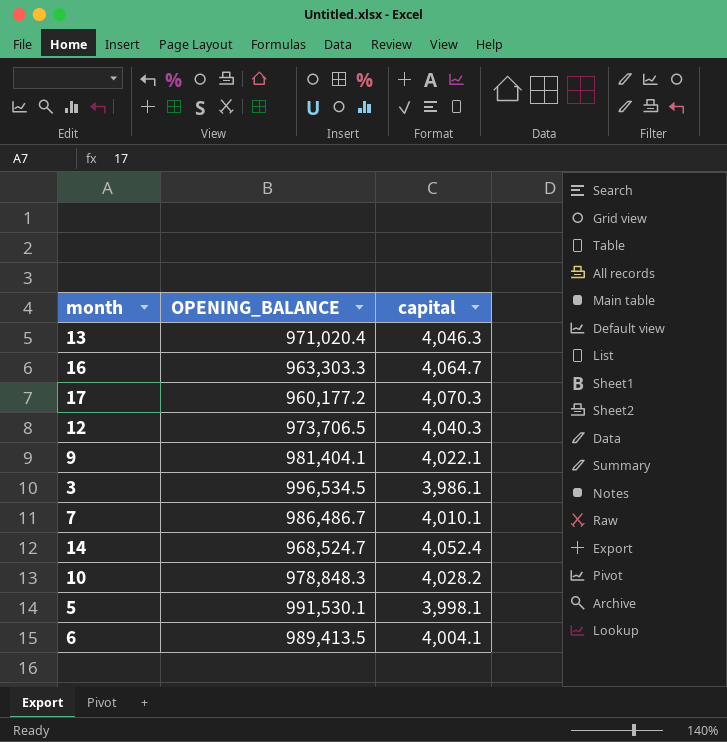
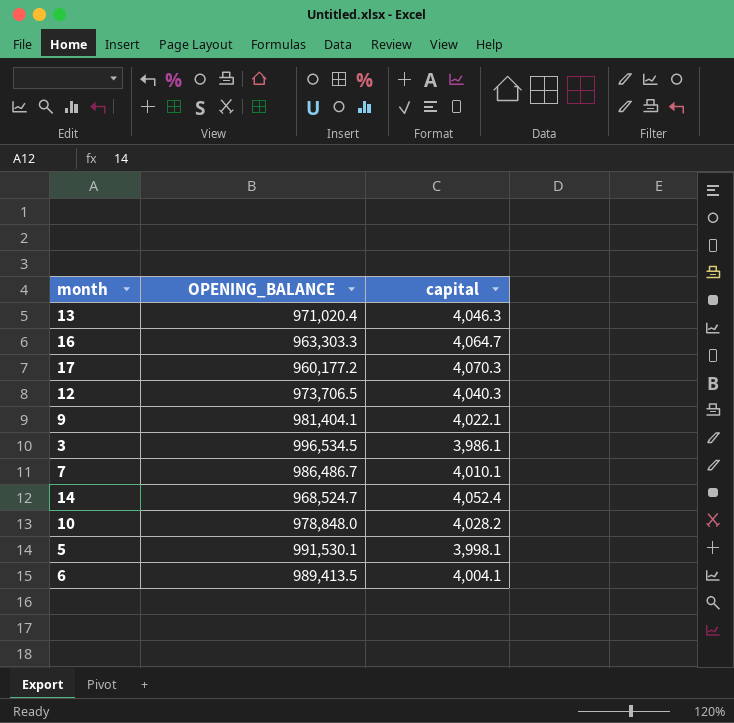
10 | OPENING_BALANCE: 978,848.3 -> 978,848.0

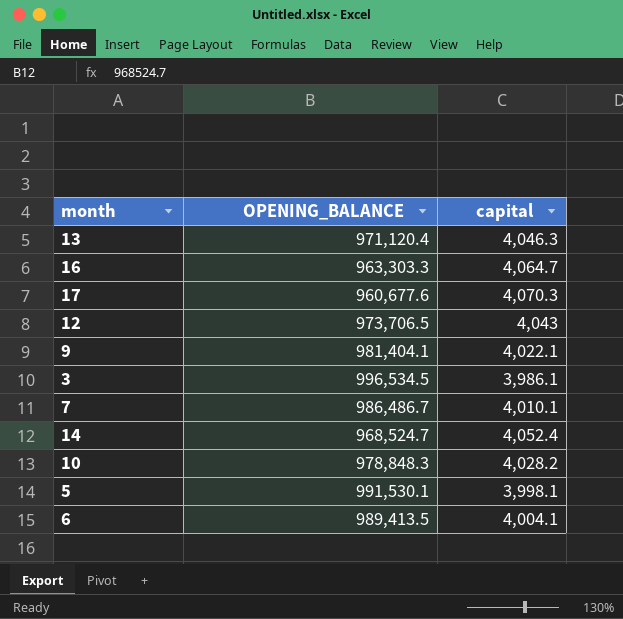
13 | OPENING_BALANCE: 971,020.4 -> 971,120.4
17 | OPENING_BALANCE: 960,177.2 -> 960,677.6
12 | capital: 4,040.3 -> 4,043
10 | OPENING_BALANCE: 978,848.0 -> 978,848.3

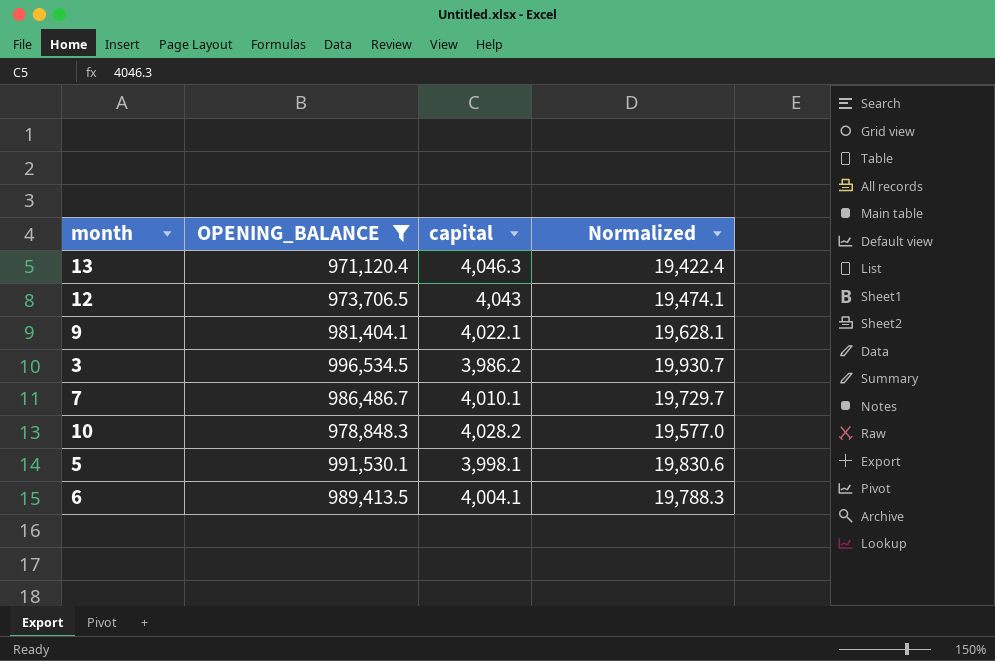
filter: none -> OPENING_BALANCE >= 971,120.4
column Normalized | formula: none -> [OPENING_BALANCE] * 0.02
3 | capital: 3,986.1 -> 3,986.2

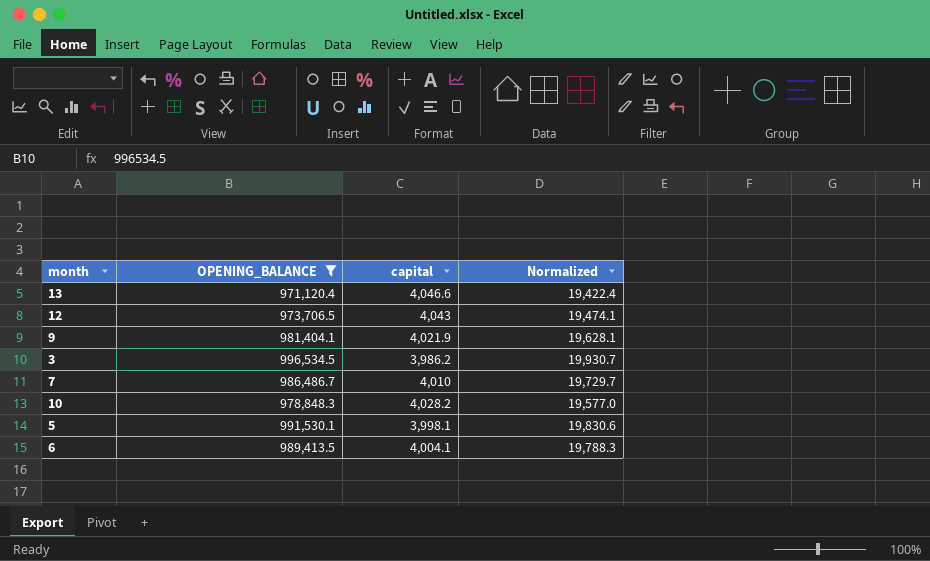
13 | capital: 4,046.3 -> 4,046.6
9 | capital: 4,022.1 -> 4,021.9
7 | capital: 4,010.1 -> 4,010

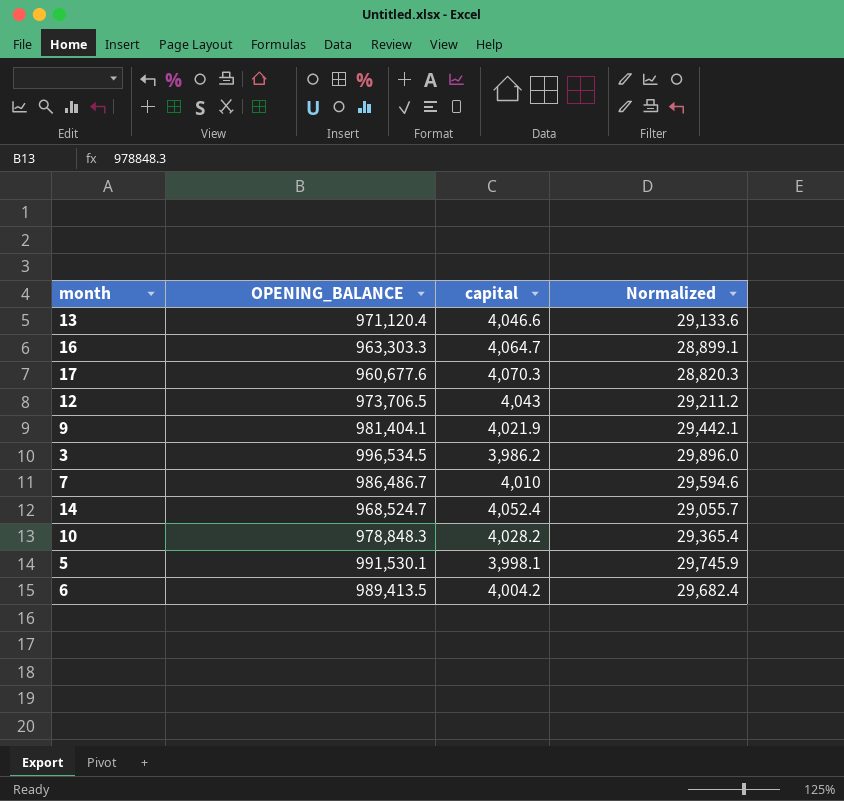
filter: OPENING_BALANCE >= 971,120.4 -> none
column Normalized | formula: [OPENING_BALANCE] * 0.02 -> [OPENING_BALANCE] * 0.03
6 | capital: 4,004.1 -> 4,004.2

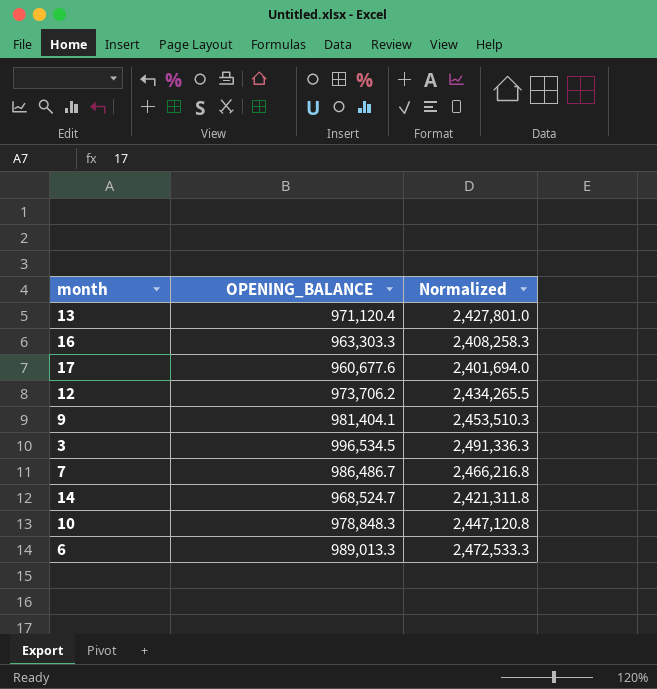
column capital | position: 3 -> none
column Normalized | formula: [OPENING_BALANCE] * 0.03 -> [OPENING_BALANCE] * 2.5
row 5: 991,530.1 | 3,998.1 | 29,745.9 -> none
12 | OPENING_BALANCE: 973,706.5 -> 973,706.2
6 | OPENING_BALANCE: 989,413.5 -> 989,013.3

